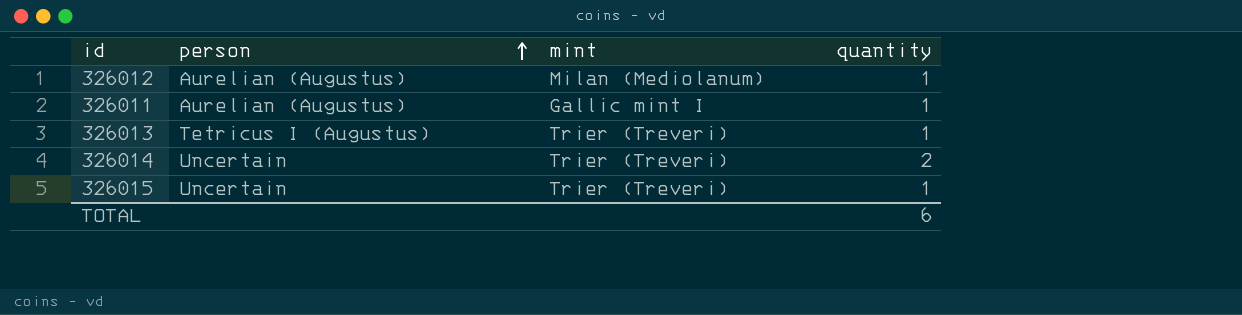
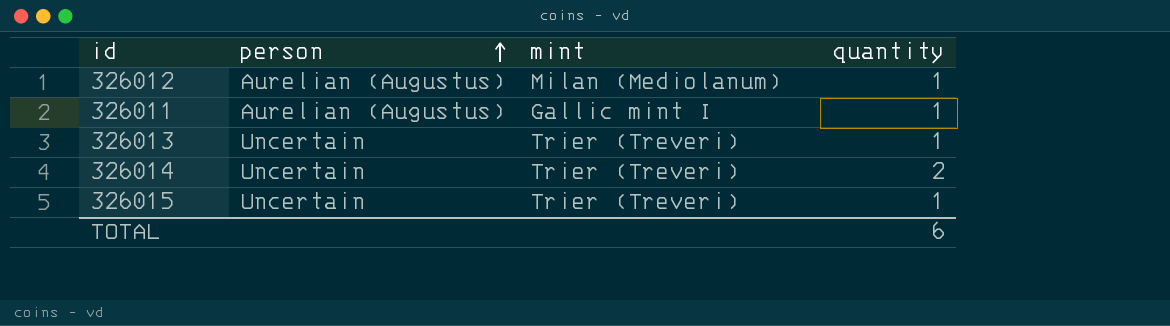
326013 | person: Tetricus I (Augustus) -> Uncertain

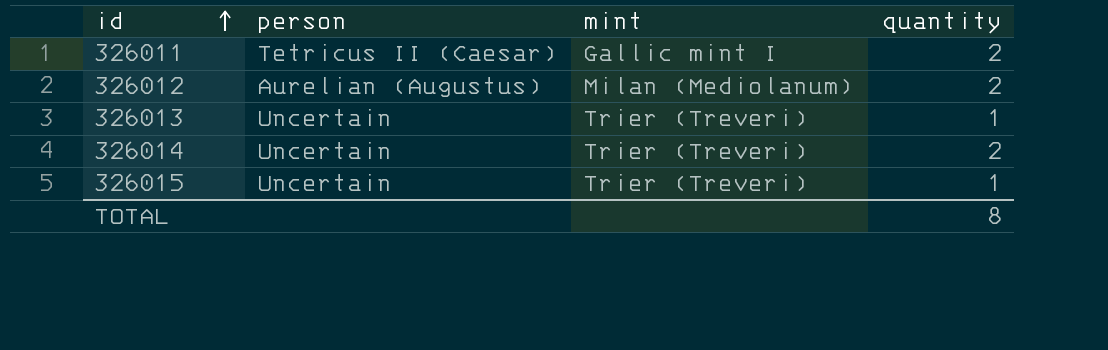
row order: person ascending -> id ascending
326011 | person: Aurelian (Augustus) -> Tetricus II (Caesar)
326011 | quantity: 1 -> 2
326012 | quantity: 1 -> 2
TOTAL | quantity: 6 -> 8

